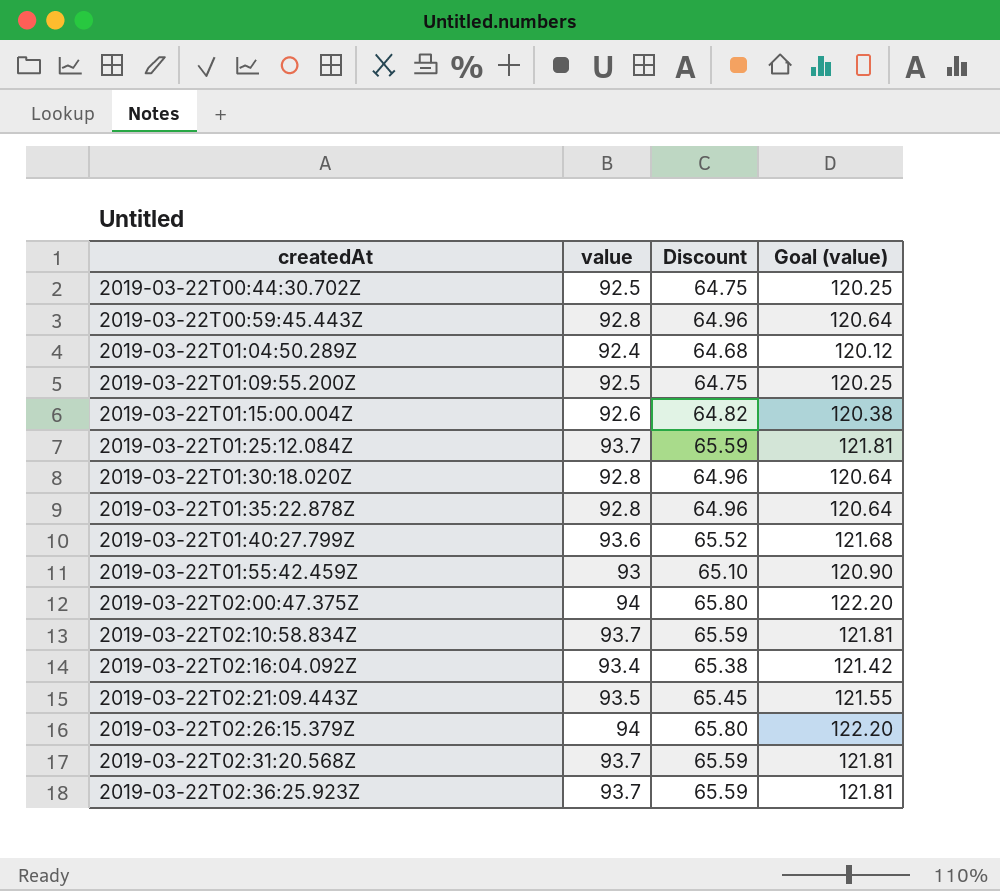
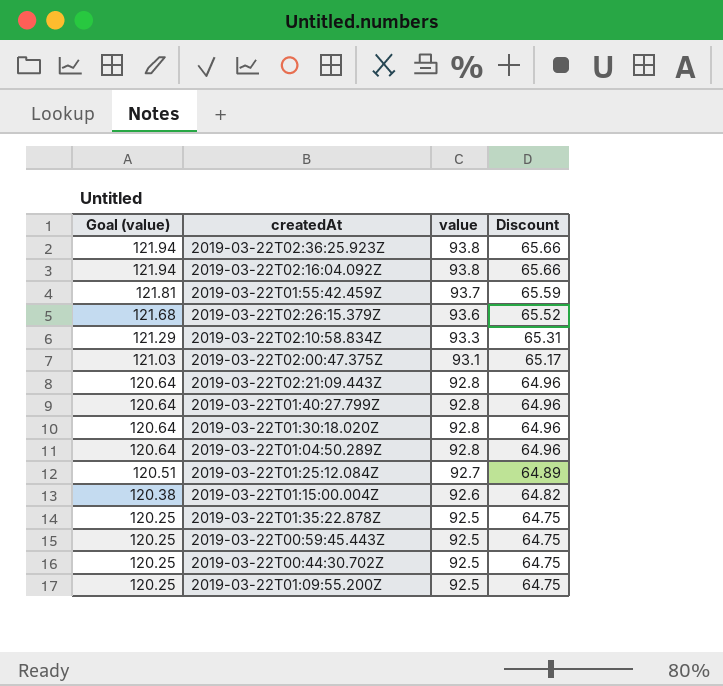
row order: createdAt ascending -> Goal (value) descending
column Goal (value) | position: 4 -> 1
row 2019-03-22T02:31:20.568Z: 93.7 | 65.59 | 121.81 -> none
2019-03-22T02:36:25.923Z | Goal (value): 121.81 -> 121.94
2019-03-22T02:36:25.923Z | value: 93.7 -> 93.8
2019-03-22T02:36:25.923Z | Discount: 65.59 -> 65.66
2019-03-22T02:16:04.092Z | Goal (value): 121.42 -> 121.94
2019-03-22T02:16:04.092Z | value: 93.4 -> 93.8
2019-03-22T02:16:04.092Z | Discount: 65.38 -> 65.66
2019-03-22T01:55:42.459Z | Goal (value): 120.90 -> 121.81
2019-03-22T01:55:42.459Z | value: 93 -> 93.7
2019-03-22T01:55:42.459Z | Discount: 65.10 -> 65.59
2019-03-22T02:26:15.379Z | Goal (value): 122.20 -> 121.68
2019-03-22T02:26:15.379Z | value: 94 -> 93.6
2019-03-22T02:26:15.379Z | Discount: 65.80 -> 65.52
2019-03-22T02:10:58.834Z | Goal (value): 121.81 -> 121.29
2019-03-22T02:10:58.834Z | value: 93.7 -> 93.3
2019-03-22T02:10:58.834Z | Discount: 65.59 -> 65.31
2019-03-22T02:00:47.375Z | Goal (value): 122.20 -> 121.03
2019-03-22T02:00:47.375Z | value: 94 -> 93.1
2019-03-22T02:00:47.375Z | Discount: 65.80 -> 65.17
2019-03-22T02:21:09.443Z | Goal (value): 121.55 -> 120.64
2019-03-22T02:21:09.443Z | value: 93.5 -> 92.8
2019-03-22T02:21:09.443Z | Discount: 65.45 -> 64.96
2019-03-22T01:40:27.799Z | Goal (value): 121.68 -> 120.64
2019-03-22T01:40:27.799Z | value: 93.6 -> 92.8
2019-03-22T01:40:27.799Z | Discount: 65.52 -> 64.96
2019-03-22T01:04:50.289Z | Goal (value): 120.12 -> 120.64
2019-03-22T01:04:50.289Z | value: 92.4 -> 92.8
2019-03-22T01:04:50.289Z | Discount: 64.68 -> 64.96
2019-03-22T01:25:12.084Z | Goal (value): 121.81 -> 120.51
2019-03-22T01:25:12.084Z | value: 93.7 -> 92.7
2019-03-22T01:25:12.084Z | Discount: 65.59 -> 64.89
2019-03-22T01:35:22.878Z | Goal (value): 120.64 -> 120.25
2019-03-22T01:35:22.878Z | value: 92.8 -> 92.5
2019-03-22T01:35:22.878Z | Discount: 64.96 -> 64.75
2019-03-22T00:59:45.443Z | Goal (value): 120.64 -> 120.25
2019-03-22T00:59:45.443Z | value: 92.8 -> 92.5
2019-03-22T00:59:45.443Z | Discount: 64.96 -> 64.75

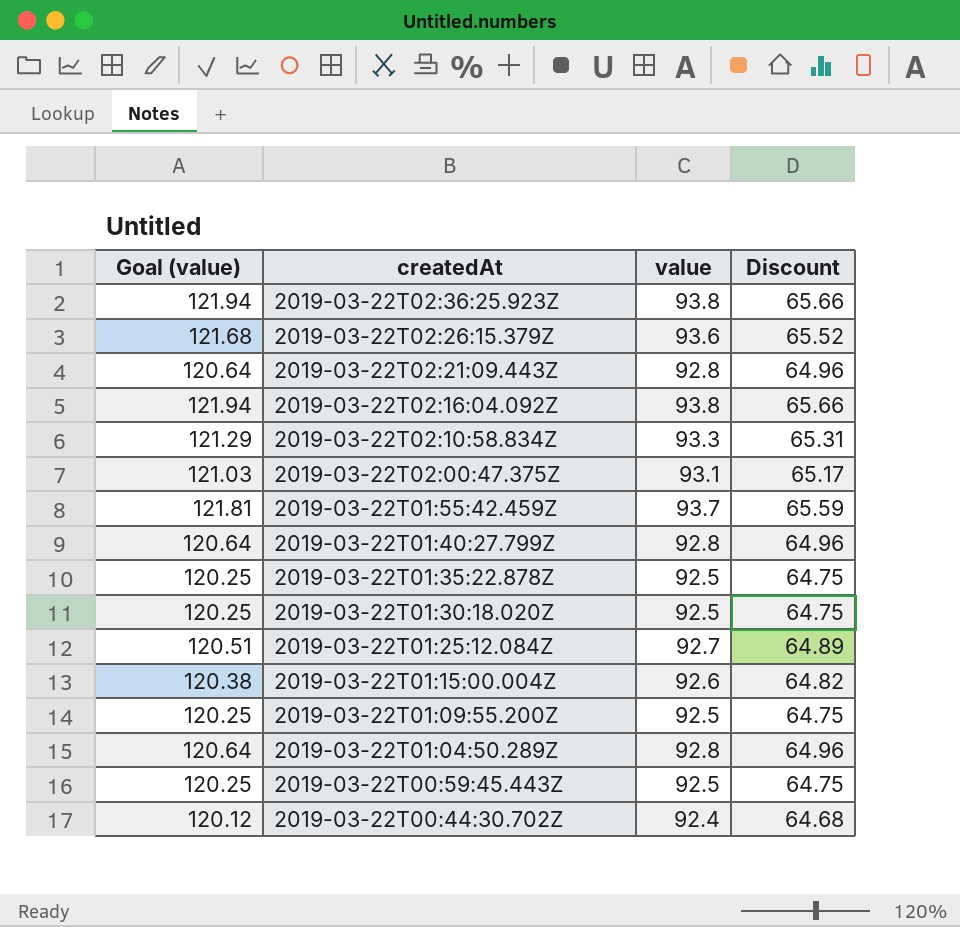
row order: Goal (value) descending -> createdAt descending
2019-03-22T01:30:18.020Z | Goal (value): 120.64 -> 120.25
2019-03-22T01:30:18.020Z | value: 92.8 -> 92.5
2019-03-22T01:30:18.020Z | Discount: 64.96 -> 64.75
2019-03-22T00:44:30.702Z | Goal (value): 120.25 -> 120.12
2019-03-22T00:44:30.702Z | value: 92.5 -> 92.4
2019-03-22T00:44:30.702Z | Discount: 64.75 -> 64.68

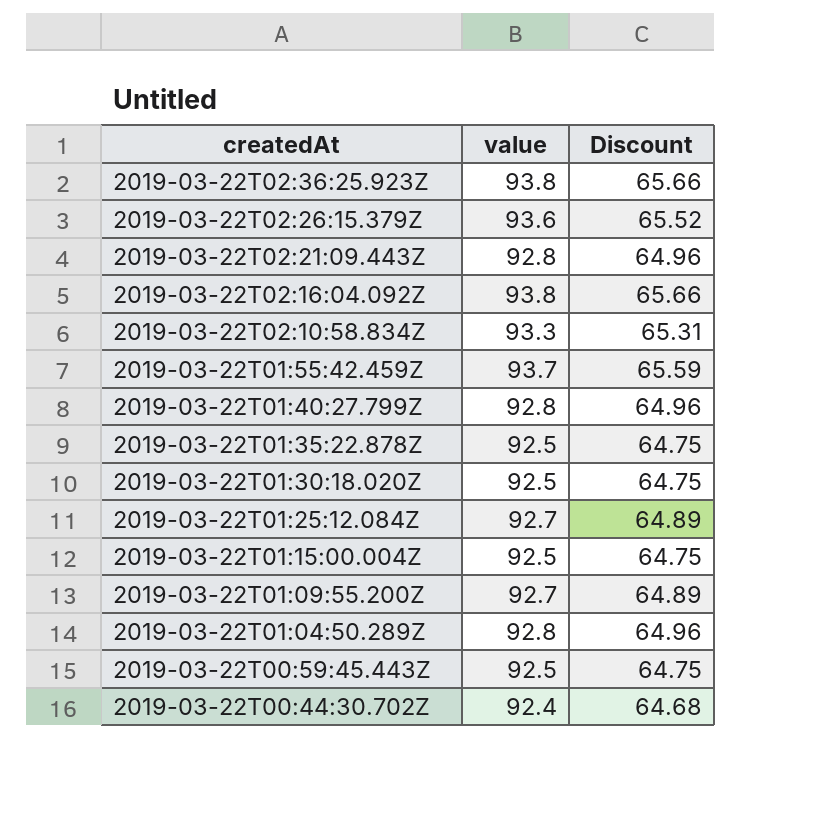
column Goal (value) | formula: [value] * 1.3 -> none
row 2019-03-22T02:00:47.375Z: 121.03 | 93.1 | 65.17 -> none
2019-03-22T01:15:00.004Z | value: 92.6 -> 92.5
2019-03-22T01:15:00.004Z | Discount: 64.82 -> 64.75
2019-03-22T01:09:55.200Z | value: 92.5 -> 92.7
2019-03-22T01:09:55.200Z | Discount: 64.75 -> 64.89

